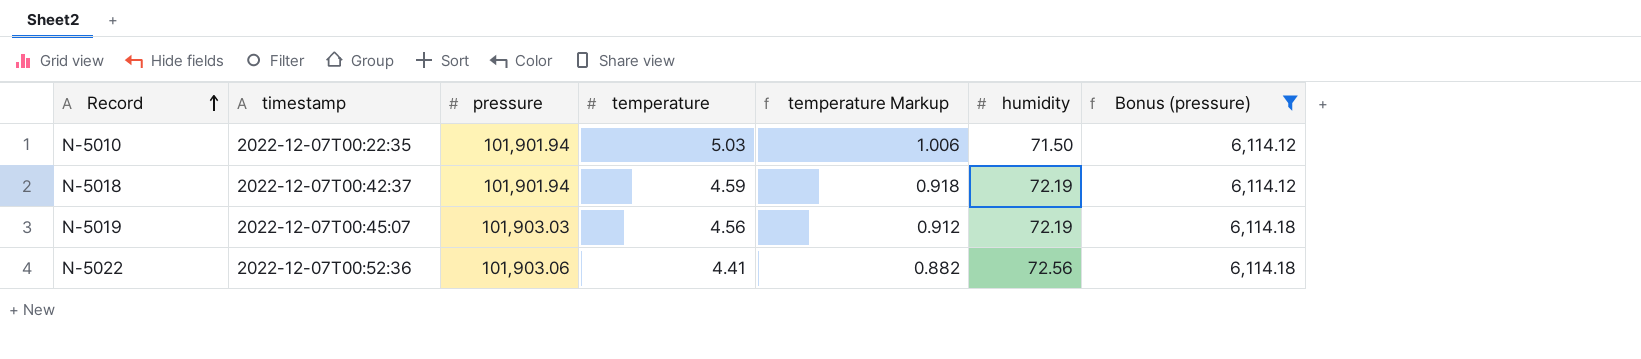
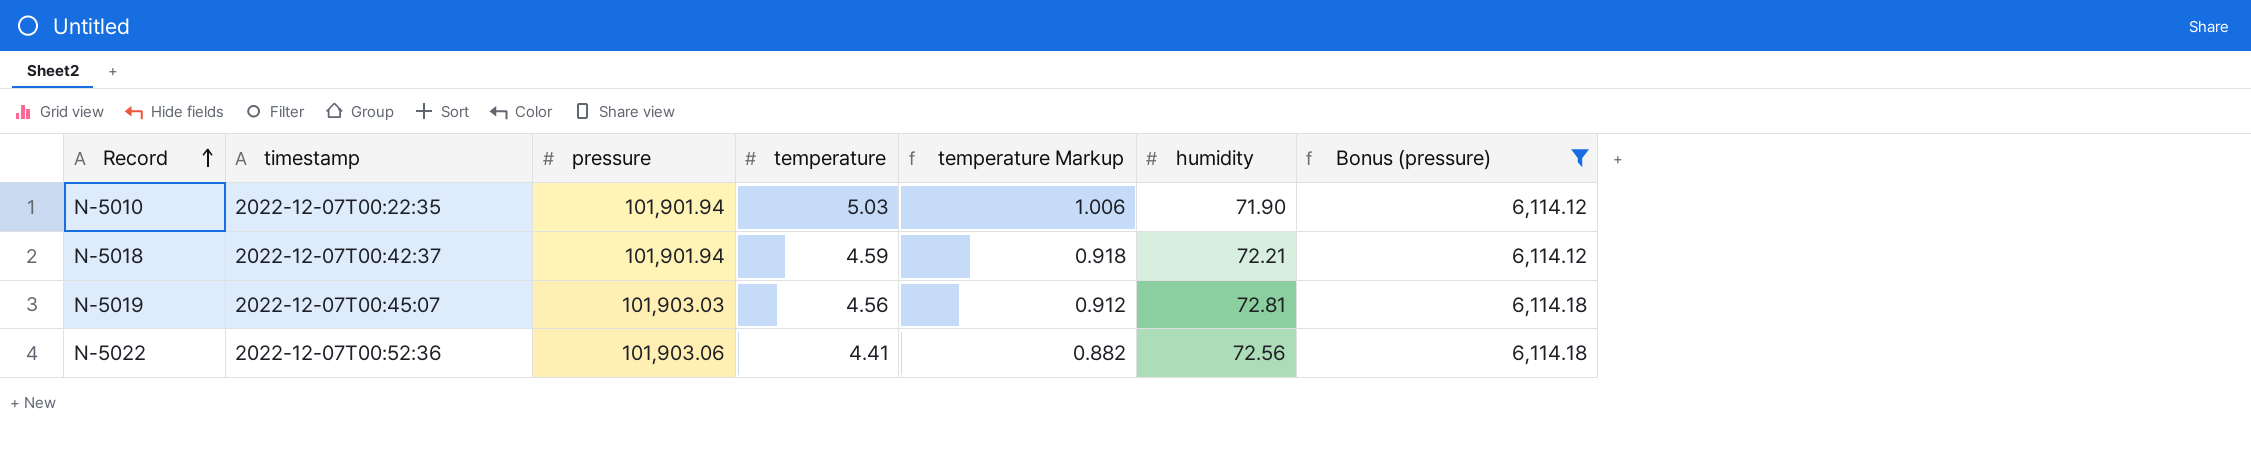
N-5010 | humidity: 71.50 -> 71.90
N-5018 | humidity: 72.19 -> 72.21
N-5019 | humidity: 72.19 -> 72.81

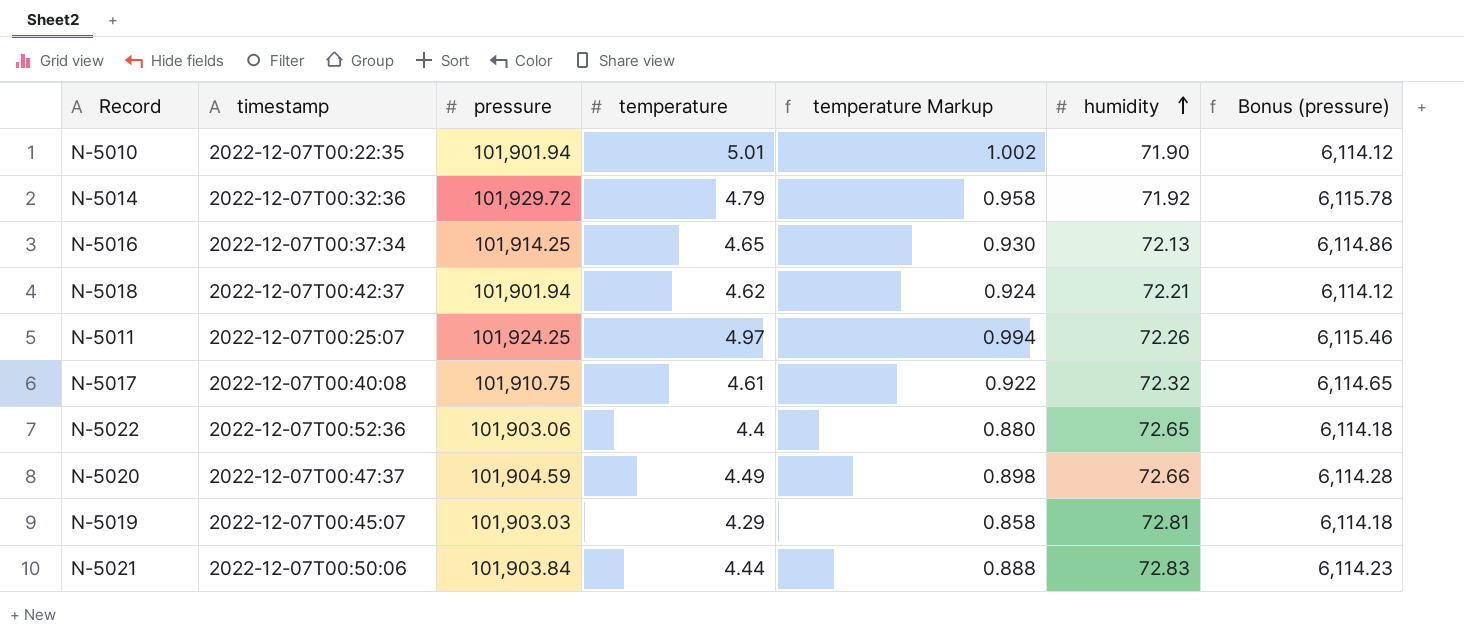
filter: Bonus (pressure) <= 6,114.18 -> none
row order: Record ascending -> humidity ascending
N-5010 | temperature: 5.03 -> 5.01
N-5010 | temperature Markup: 1.006 -> 1.002
N-5018 | temperature: 4.59 -> 4.62
N-5018 | temperature Markup: 0.918 -> 0.924
N-5022 | temperature: 4.41 -> 4.4
N-5022 | temperature Markup: 0.882 -> 0.880
N-5022 | humidity: 72.56 -> 72.65
N-5019 | temperature: 4.56 -> 4.29
N-5019 | temperature Markup: 0.912 -> 0.858

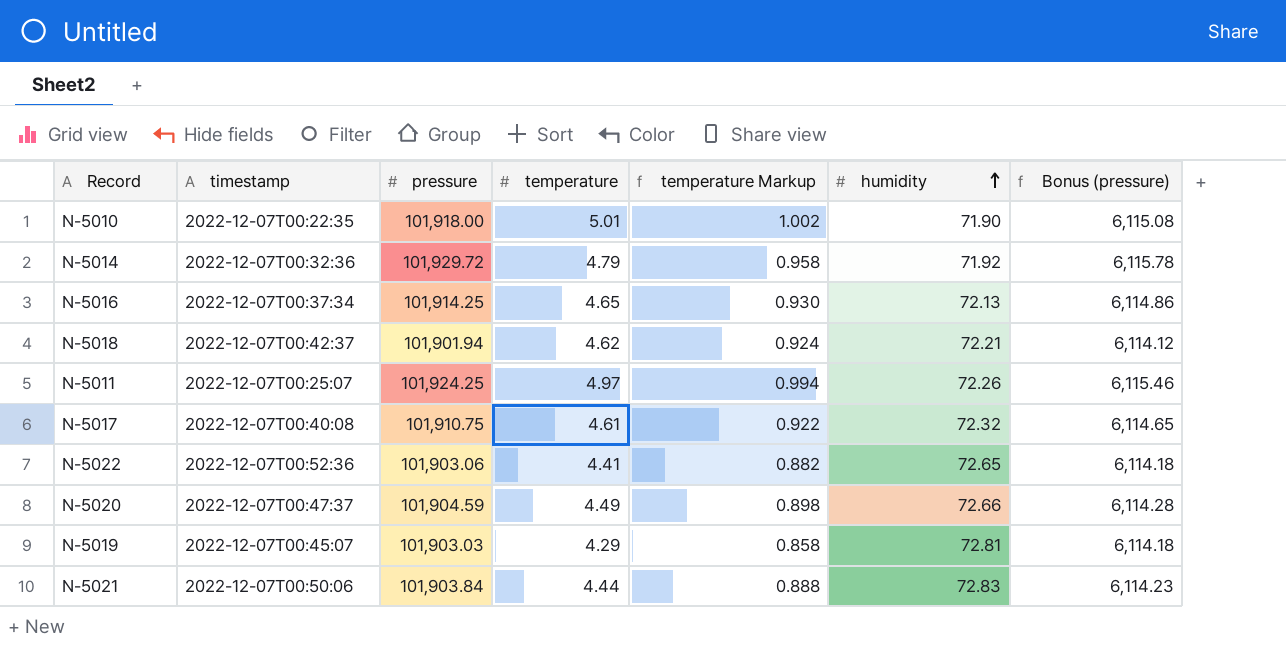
N-5010 | pressure: 101,901.94 -> 101,918.00
N-5010 | Bonus (pressure): 6,114.12 -> 6,115.08
N-5022 | temperature: 4.4 -> 4.41
N-5022 | temperature Markup: 0.880 -> 0.882

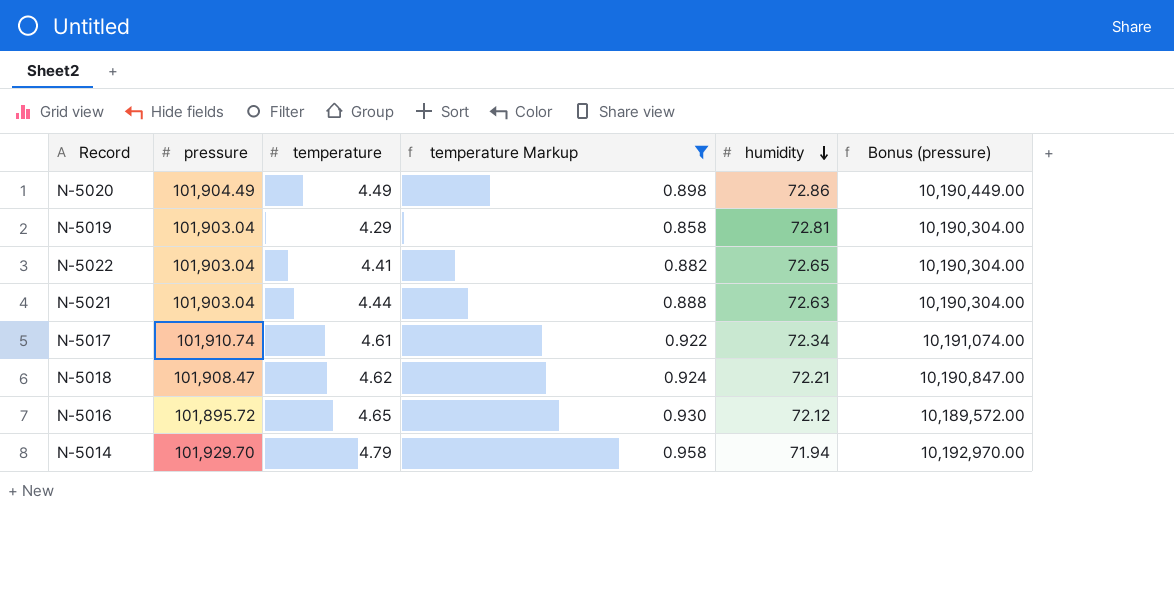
filter: none -> temperature Markup <= 0.958
row order: humidity ascending -> humidity descending
column timestamp | position: 2 -> none
column Bonus (pressure) | formula: [pressure] * 0.06 -> [pressure] * 100
N-5020 | pressure: 101,904.59 -> 101,904.49
N-5020 | humidity: 72.66 -> 72.86
N-5019 | pressure: 101,903.03 -> 101,903.04
N-5022 | pressure: 101,903.06 -> 101,903.04
N-5021 | pressure: 101,903.84 -> 101,903.04
N-5021 | humidity: 72.83 -> 72.63
N-5017 | pressure: 101,910.75 -> 101,910.74
N-5017 | humidity: 72.32 -> 72.34
N-5018 | pressure: 101,901.94 -> 101,908.47
N-5016 | pressure: 101,914.25 -> 101,895.72
N-5016 | humidity: 72.13 -> 72.12
N-5014 | pressure: 101,929.72 -> 101,929.70
N-5014 | humidity: 71.92 -> 71.94

